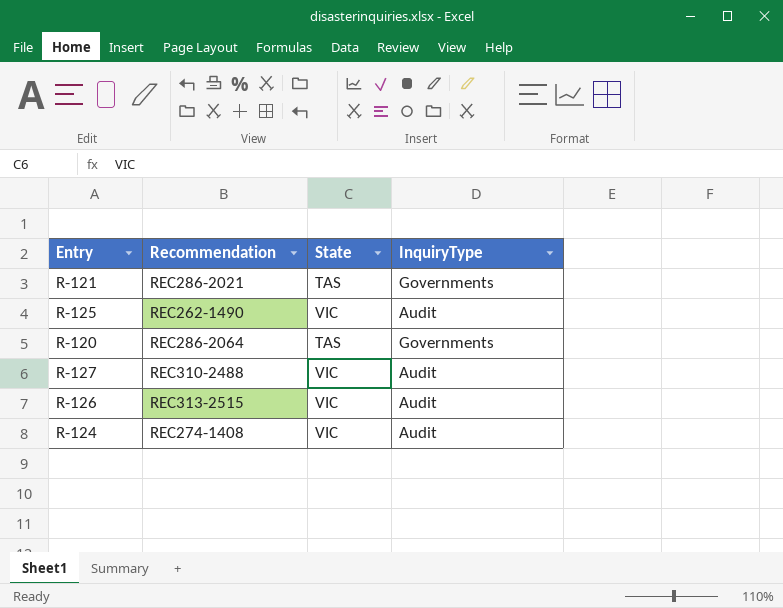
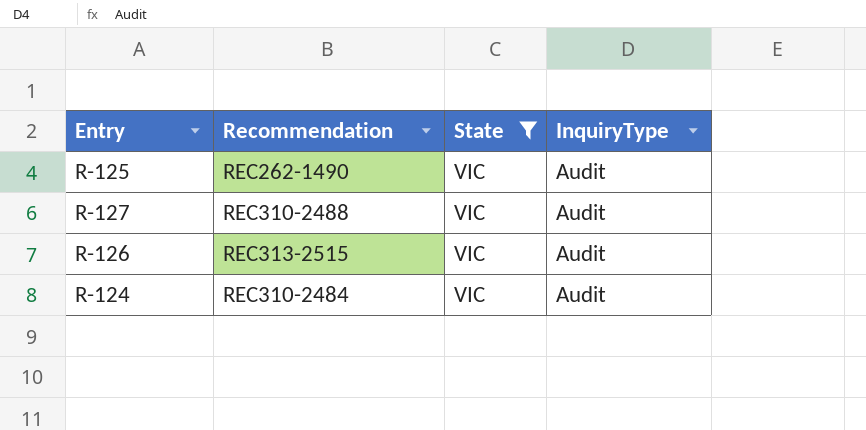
filter: none -> State = VIC
R-124 | Recommendation: REC274-1408 -> REC310-2484

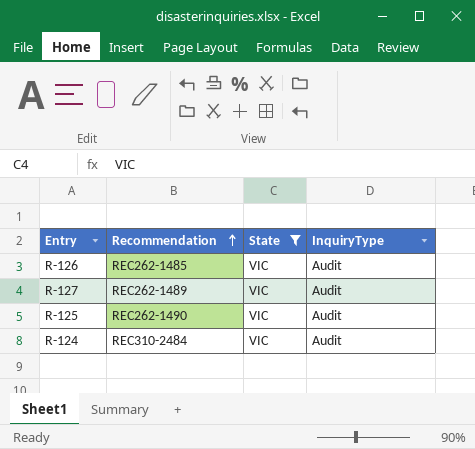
row order: none -> Recommendation ascending
R-126 | Recommendation: REC313-2515 -> REC262-1485
R-127 | Recommendation: REC310-2488 -> REC262-1489

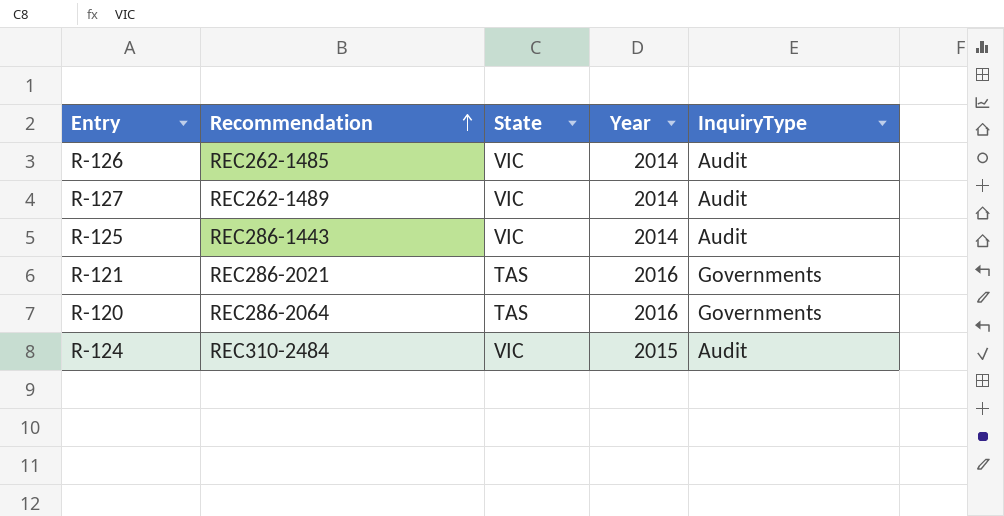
filter: State = VIC -> none
column Year | position: none -> 4
R-125 | Recommendation: REC262-1490 -> REC286-1443

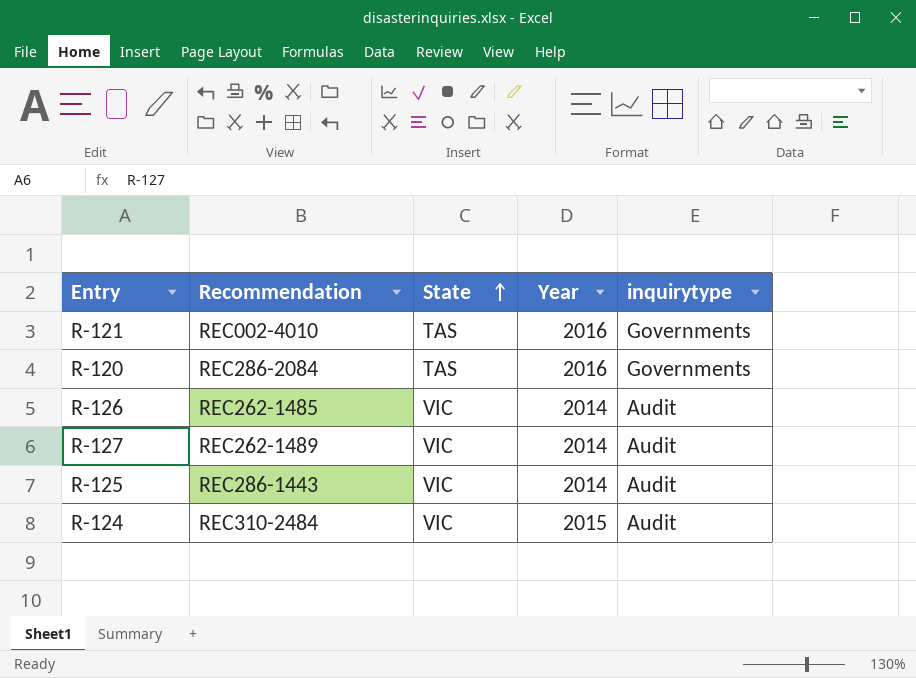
row order: Recommendation ascending -> State ascending
column name: InquiryType -> inquirytype
R-121 | Recommendation: REC286-2021 -> REC002-4010
R-120 | Recommendation: REC286-2064 -> REC286-2084

